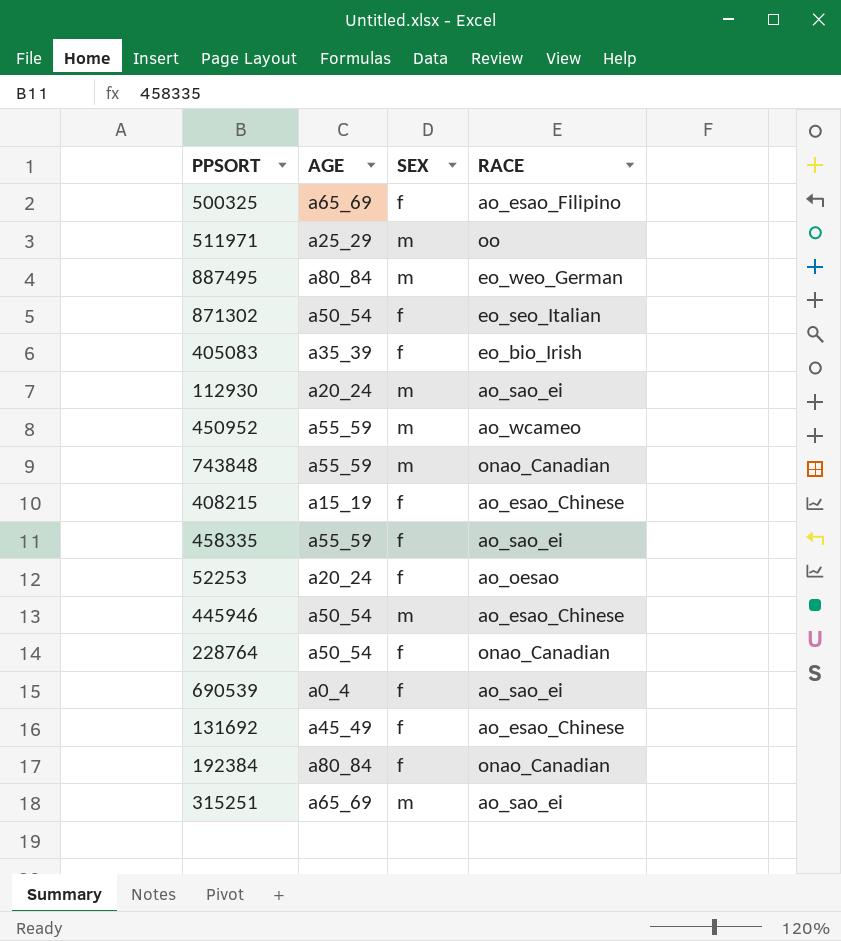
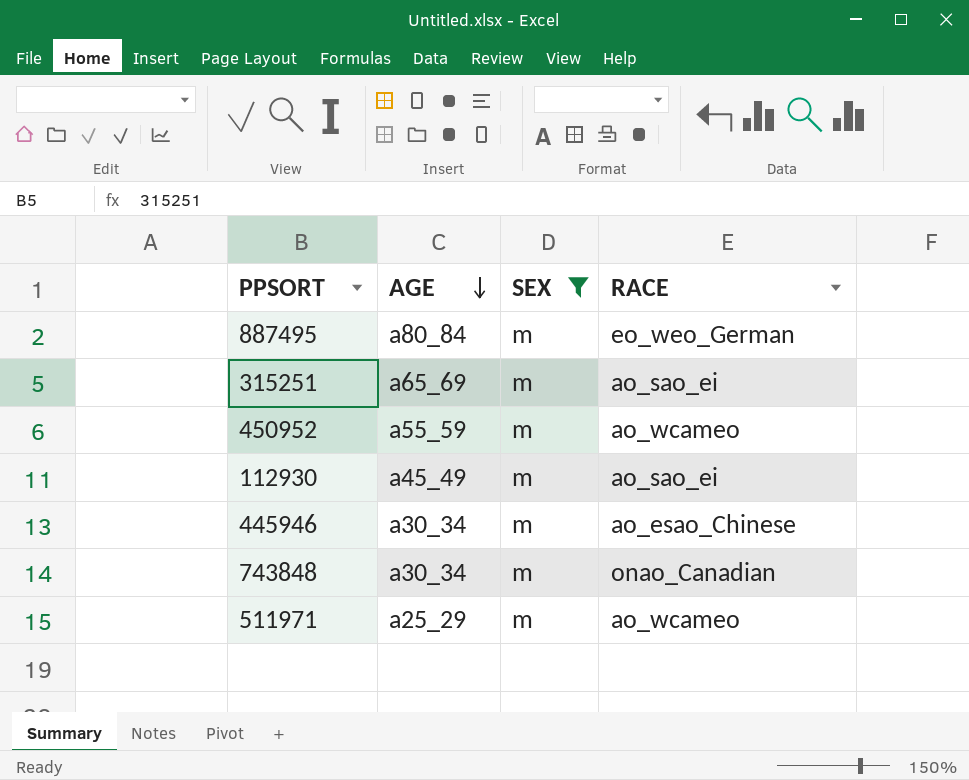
filter: none -> SEX = m
row order: none -> AGE descending
112930 | AGE: a20_24 -> a45_49
445946 | AGE: a50_54 -> a30_34
743848 | AGE: a55_59 -> a30_34
511971 | RACE: oo -> ao_wcameo

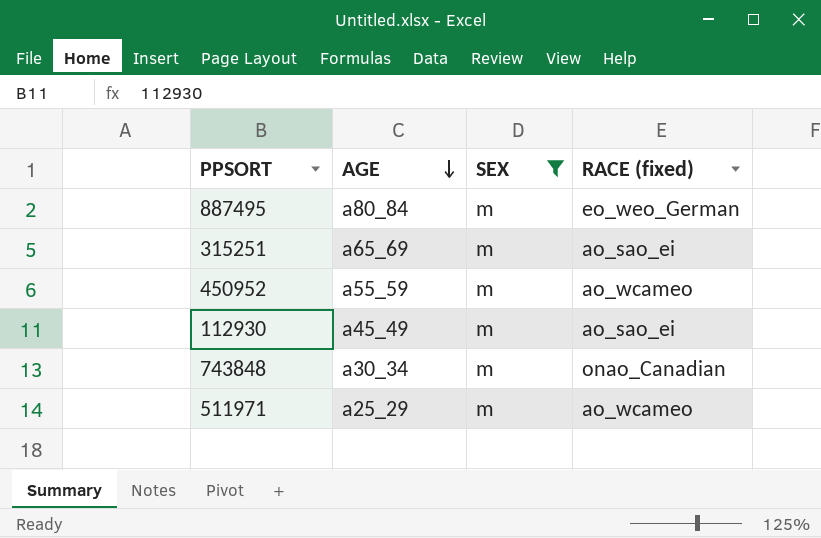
column name: RACE -> RACE (fixed)
row 445946: a30_34 | m | ao_esao_Chinese -> none

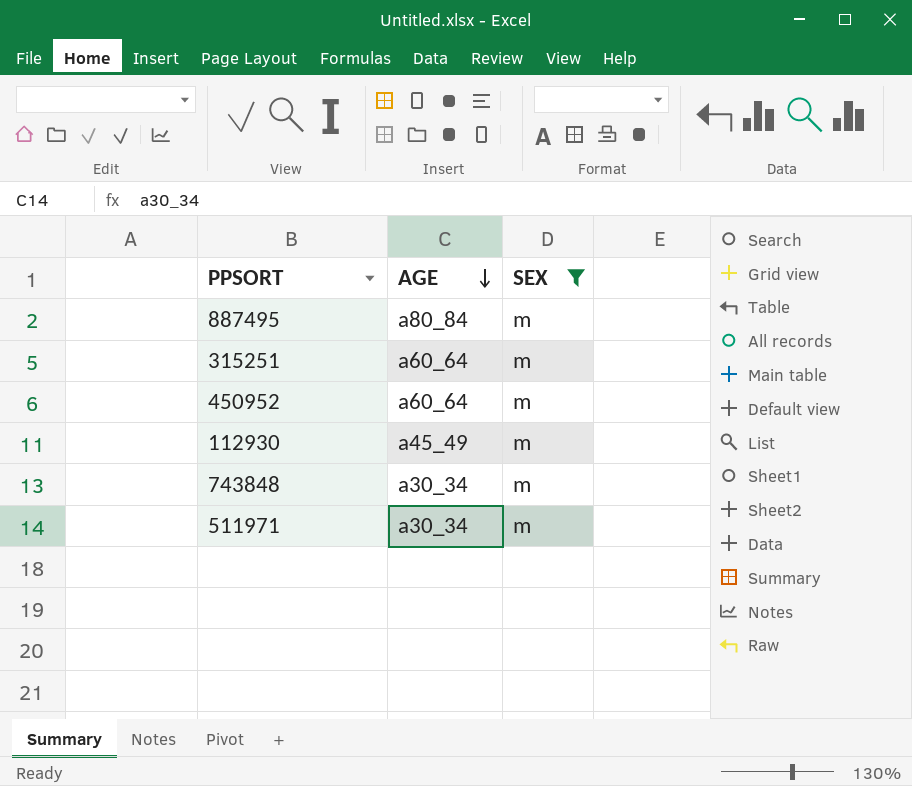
column RACE (fixed) | position: 4 -> none
315251 | AGE: a65_69 -> a60_64
450952 | AGE: a55_59 -> a60_64
511971 | AGE: a25_29 -> a30_34

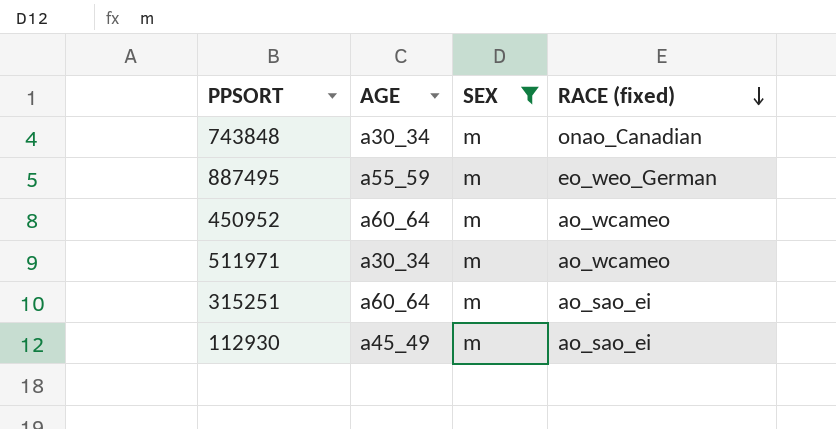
row order: AGE descending -> RACE (fixed) descending
column RACE (fixed) | position: none -> 4
887495 | AGE: a80_84 -> a55_59

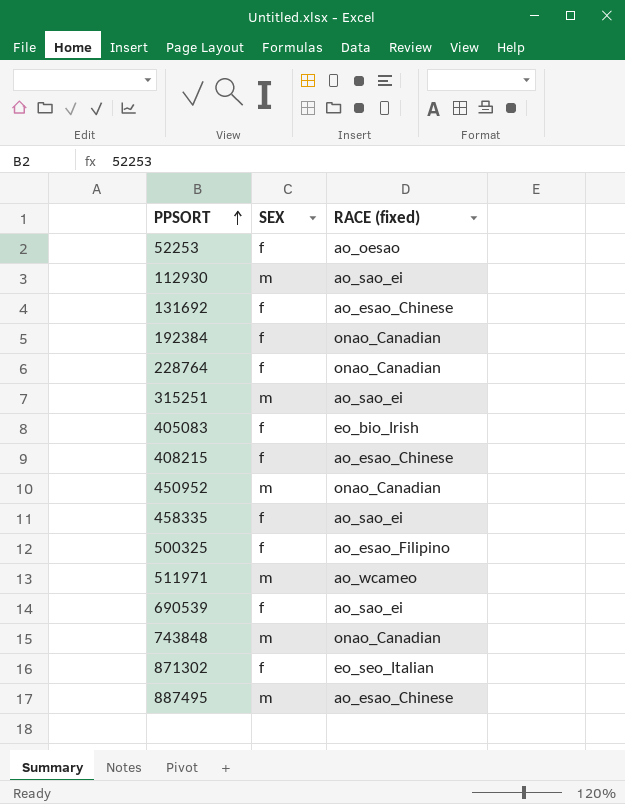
filter: SEX = m -> none
row order: RACE (fixed) descending -> PPSORT ascending
column AGE | position: 2 -> none
450952 | RACE (fixed): ao_wcameo -> onao_Canadian
887495 | RACE (fixed): eo_weo_German -> ao_esao_Chinese

